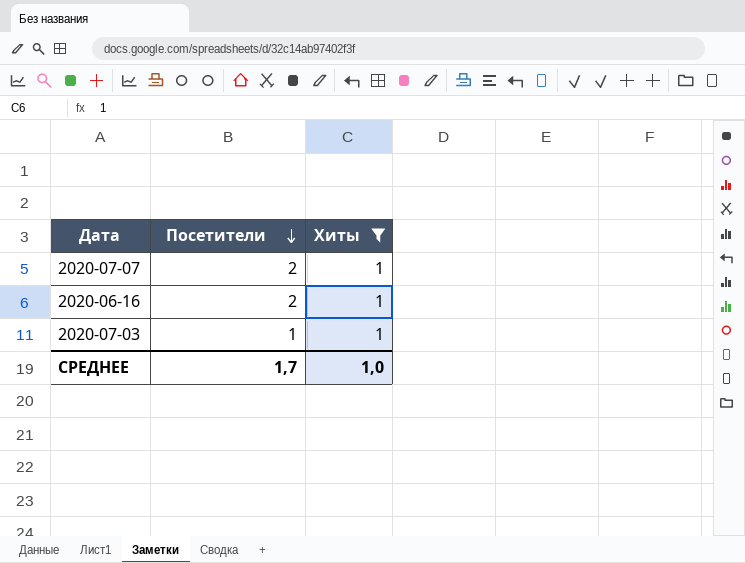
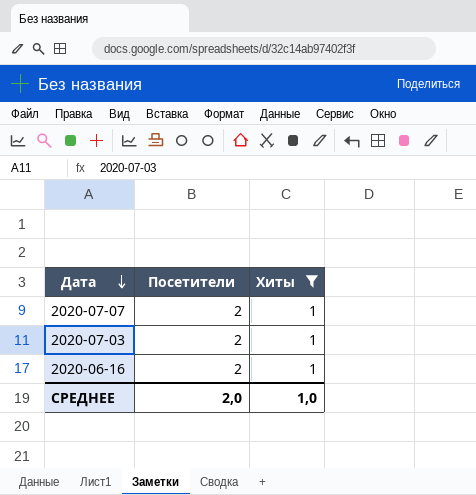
row order: Посетители descending -> Дата descending
2020-07-03 | Посетители: 1 -> 2
СРЕДНЕЕ | Посетители: 1,7 -> 2,0

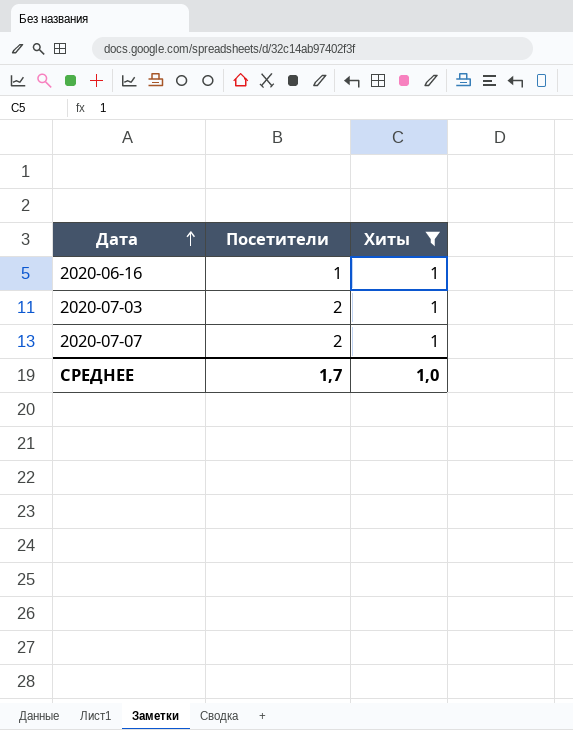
row order: Дата descending -> Дата ascending
2020-06-16 | Посетители: 2 -> 1
СРЕДНЕЕ | Посетители: 2,0 -> 1,7

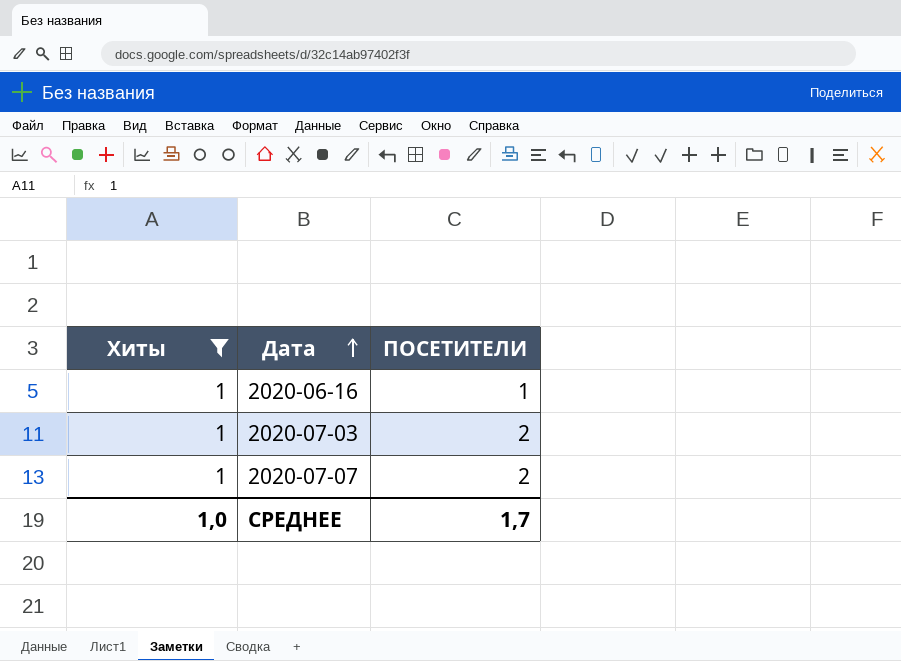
column Хиты | position: 3 -> 1
column name: Посетители -> ПОСЕТИТЕЛИ

